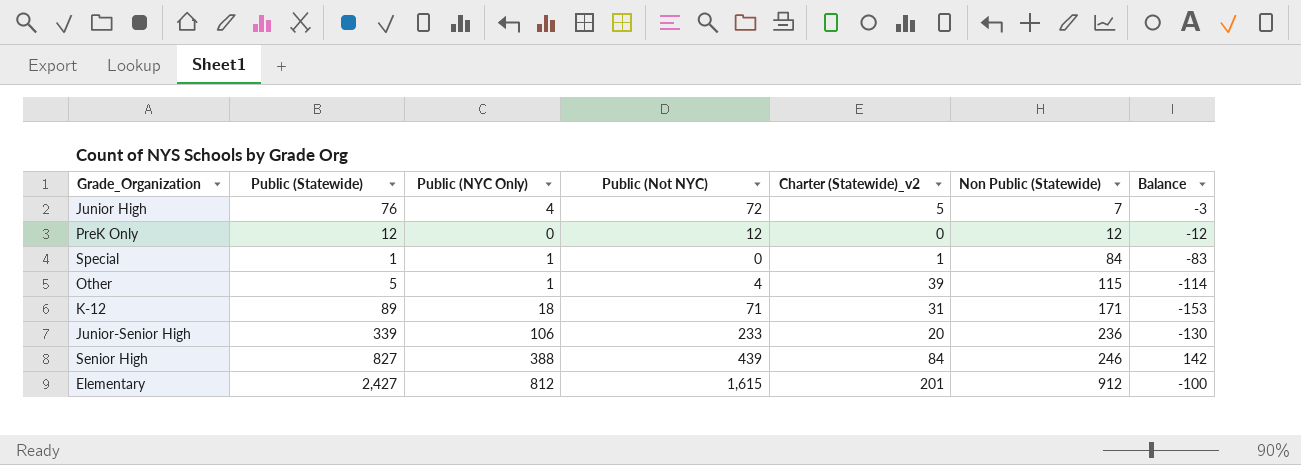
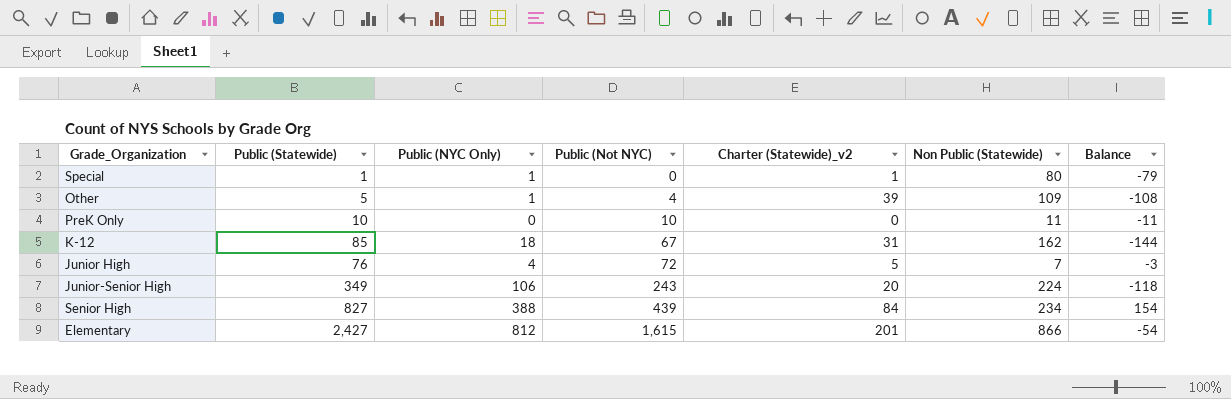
row order: Non Public (Statewide) ascending -> Public (Not NYC) ascending
Special | Non Public (Statewide): 84 -> 80
Special | Balance: -83 -> -79
Other | Non Public (Statewide): 115 -> 109
Other | Balance: -114 -> -108
PreK Only | Public (Statewide): 12 -> 10
PreK Only | Public (Not NYC): 12 -> 10
PreK Only | Non Public (Statewide): 12 -> 11
PreK Only | Balance: -12 -> -11
K-12 | Public (Statewide): 89 -> 85
K-12 | Public (Not NYC): 71 -> 67
K-12 | Non Public (Statewide): 171 -> 162
K-12 | Balance: -153 -> -144
Junior-Senior High | Public (Statewide): 339 -> 349
Junior-Senior High | Public (Not NYC): 233 -> 243
Junior-Senior High | Non Public (Statewide): 236 -> 224
Junior-Senior High | Balance: -130 -> -118
Senior High | Non Public (Statewide): 246 -> 234
Senior High | Balance: 142 -> 154
Elementary | Non Public (Statewide): 912 -> 866
Elementary | Balance: -100 -> -54

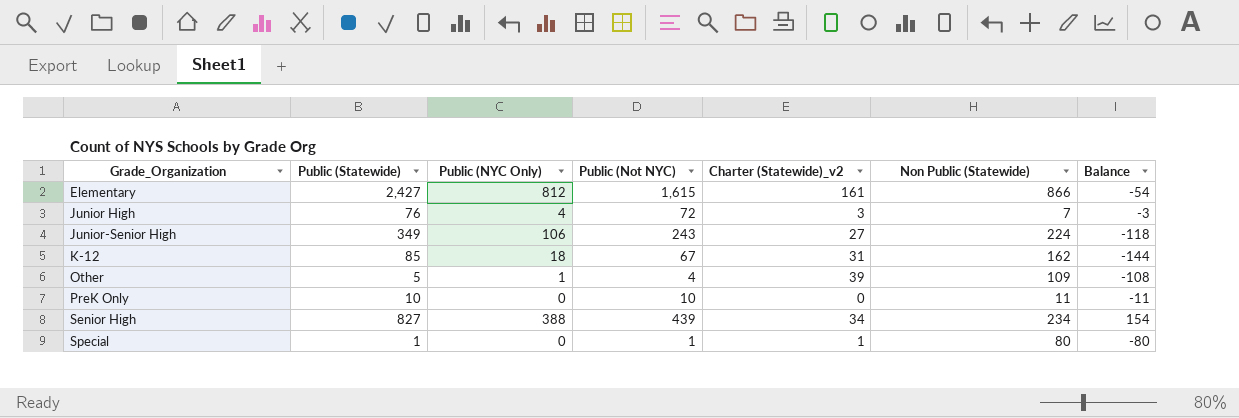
row order: Public (Not NYC) ascending -> Grade_Organization ascending
Elementary | Charter (Statewide)_v2: 201 -> 161
Junior High | Charter (Statewide)_v2: 5 -> 3
Junior-Senior High | Charter (Statewide)_v2: 20 -> 27
Senior High | Charter (Statewide)_v2: 84 -> 34
Special | Public (NYC Only): 1 -> 0
Special | Public (Not NYC): 0 -> 1
Special | Balance: -79 -> -80

